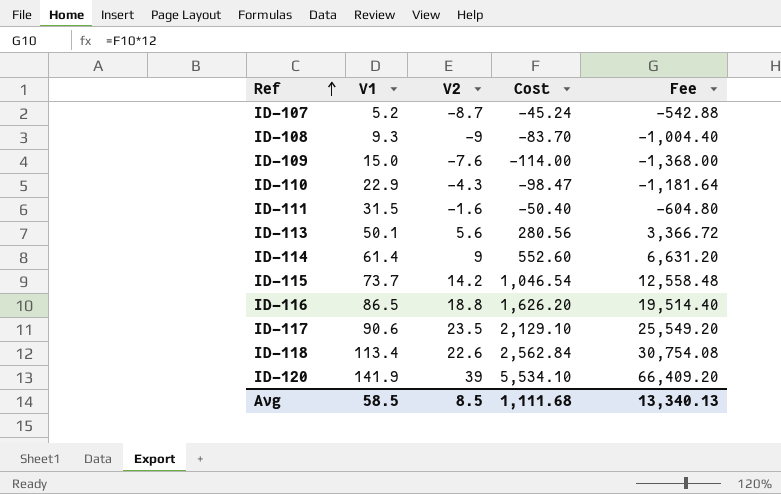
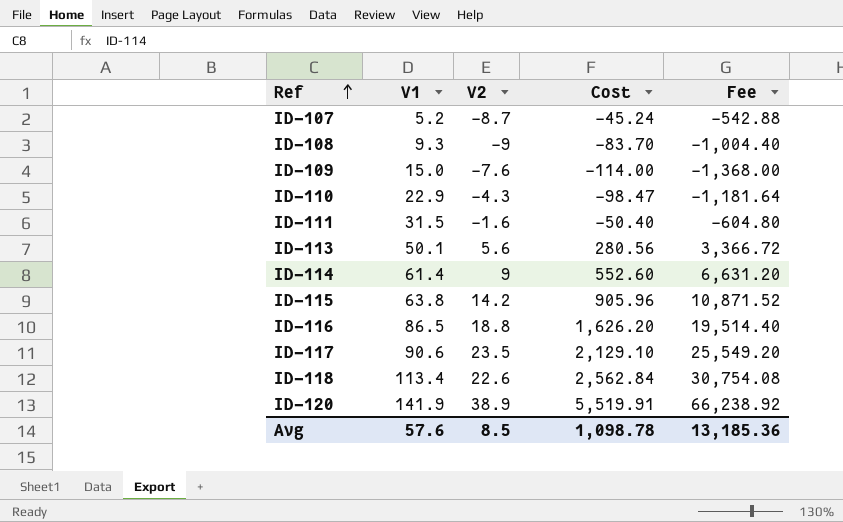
ID-115 | V1: 73.7 -> 63.8
ID-115 | Cost: 1,046.54 -> 905.96
ID-115 | Fee: 12,558.48 -> 10,871.52
ID-120 | V2: 39 -> 38.9
ID-120 | Cost: 5,534.10 -> 5,519.91
ID-120 | Fee: 66,409.20 -> 66,238.92
Avg | V1: 58.5 -> 57.6
Avg | Cost: 1,111.68 -> 1,098.78
Avg | Fee: 13,340.13 -> 13,185.36

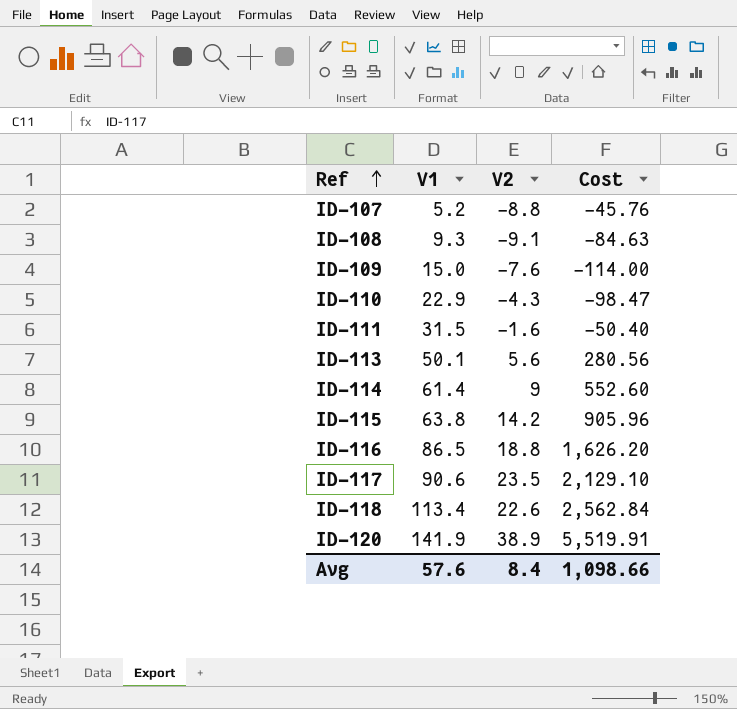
column Fee | formula: [Cost] * 12 -> none
ID-107 | V2: -8.7 -> -8.8
ID-107 | Cost: -45.24 -> -45.76
ID-108 | V2: -9 -> -9.1
ID-108 | Cost: -83.70 -> -84.63
Avg | V2: 8.5 -> 8.4
Avg | Cost: 1,098.78 -> 1,098.66

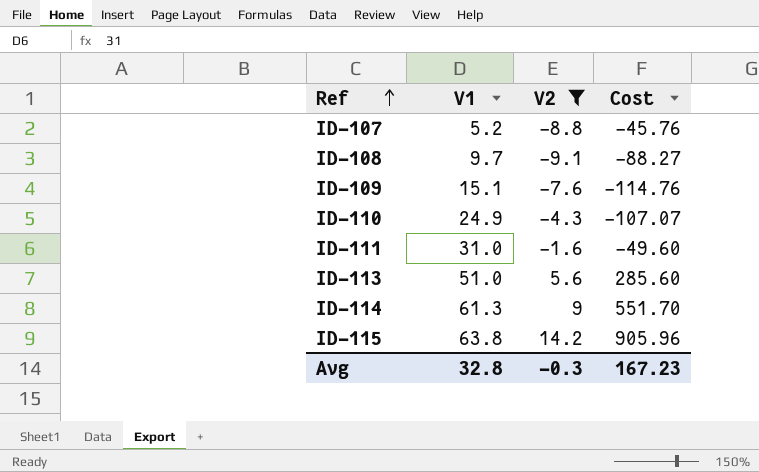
filter: none -> V2 <= 14.2
ID-108 | V1: 9.3 -> 9.7
ID-108 | Cost: -84.63 -> -88.27
ID-109 | V1: 15.0 -> 15.1
ID-109 | Cost: -114.00 -> -114.76
ID-110 | V1: 22.9 -> 24.9
ID-110 | Cost: -98.47 -> -107.07
ID-111 | V1: 31.5 -> 31.0
ID-111 | Cost: -50.40 -> -49.60
ID-113 | V1: 50.1 -> 51.0
ID-113 | Cost: 280.56 -> 285.60
ID-114 | V1: 61.4 -> 61.3
ID-114 | Cost: 552.60 -> 551.70
Avg | V1: 57.6 -> 32.8
Avg | V2: 8.4 -> -0.3
Avg | Cost: 1,098.66 -> 167.23

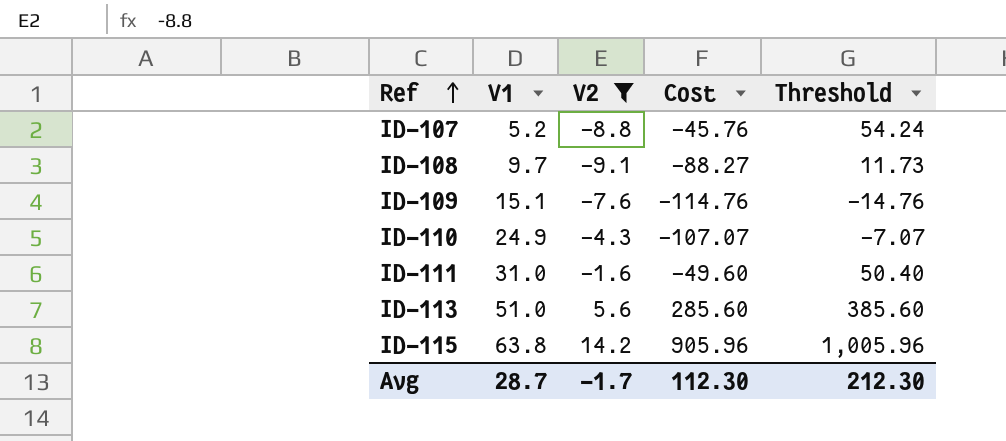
column Threshold | formula: none -> [Cost] + 100
row ID-114: 61.3 | 9 | 551.70 -> none
Avg | V1: 32.8 -> 28.7
Avg | V2: -0.3 -> -1.7
Avg | Cost: 167.23 -> 112.30

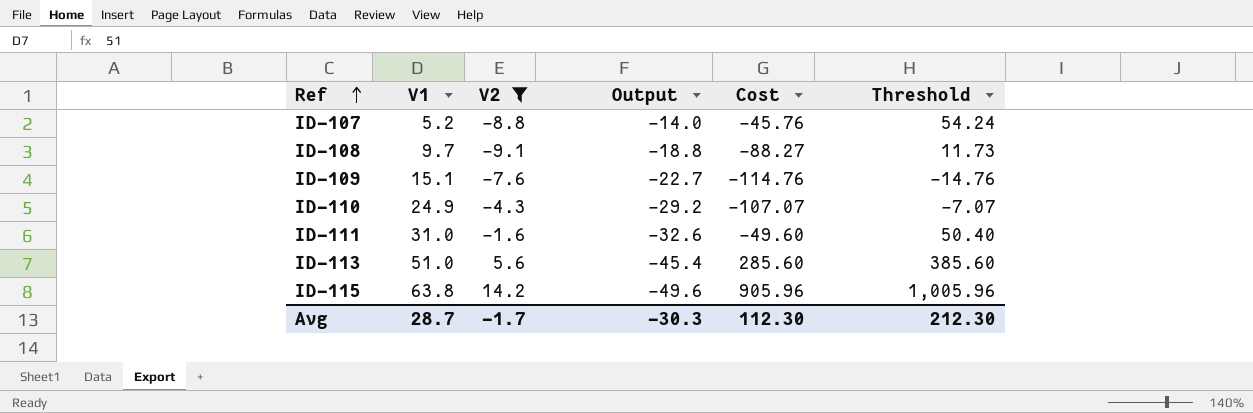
column Output | formula: none -> [V2] - [V1]

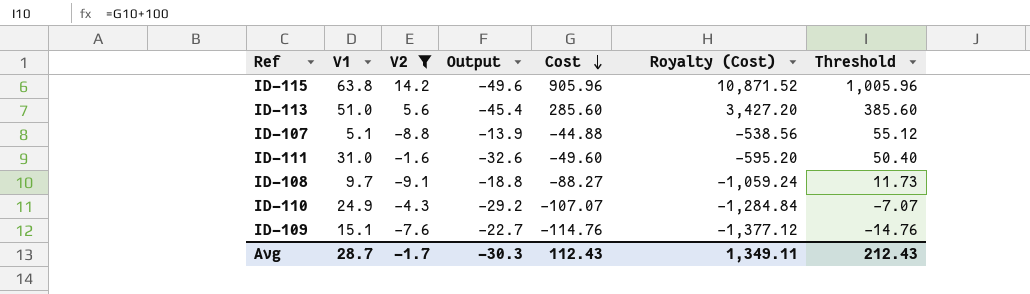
row order: Ref ascending -> Cost descending
column Royalty (Cost) | formula: none -> [Cost] * 12
ID-107 | V1: 5.2 -> 5.1
ID-107 | Output: -14.0 -> -13.9
ID-107 | Cost: -45.76 -> -44.88
ID-107 | Threshold: 54.24 -> 55.12
Avg | Cost: 112.30 -> 112.43
Avg | Threshold: 212.30 -> 212.43

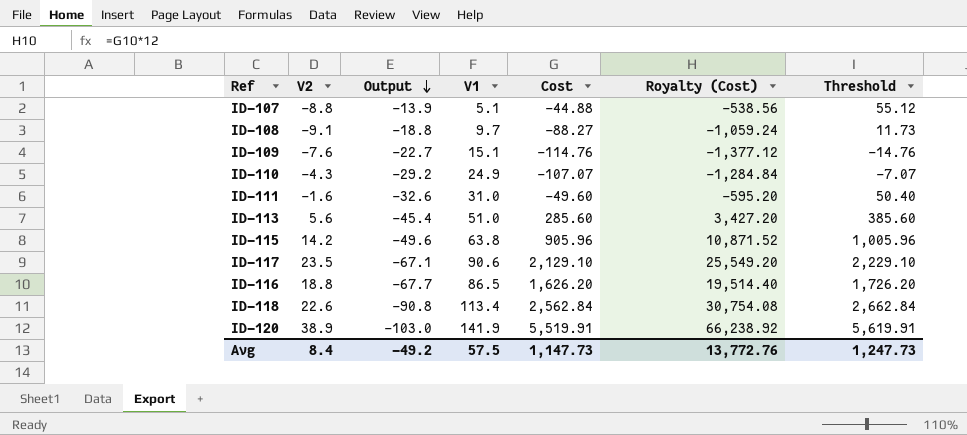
filter: V2 <= 14.2 -> none
row order: Cost descending -> Output descending
column V1 | position: 2 -> 4
Avg | V2: -1.7 -> 8.4
Avg | Output: -30.3 -> -49.2
Avg | V1: 28.7 -> 57.5
Avg | Cost: 112.43 -> 1,147.73
Avg | Royalty (Cost): 1,349.11 -> 13,772.76
Avg | Threshold: 212.43 -> 1,247.73

